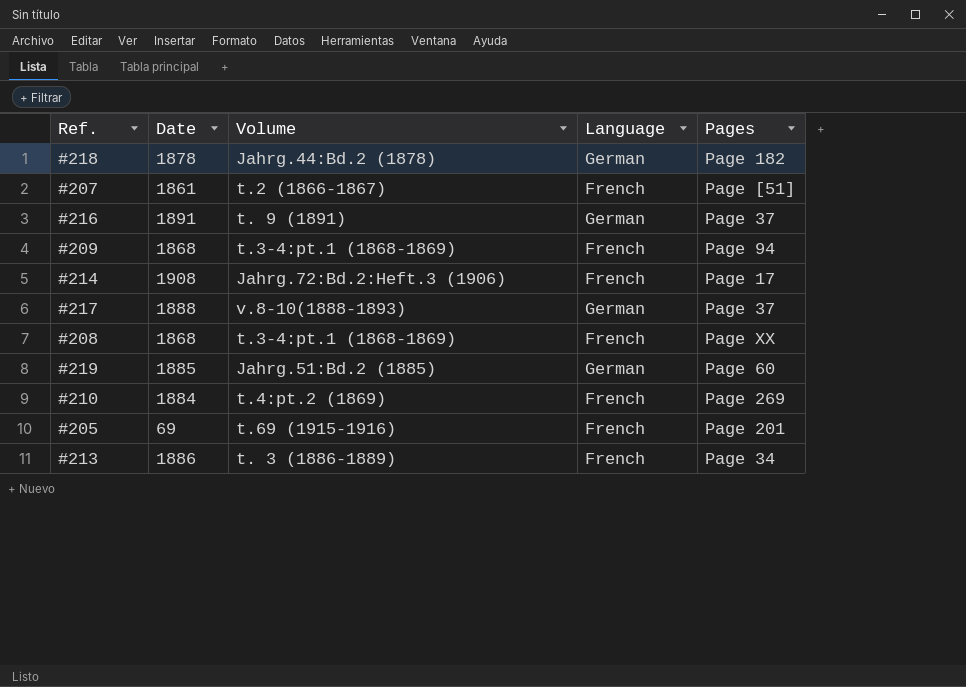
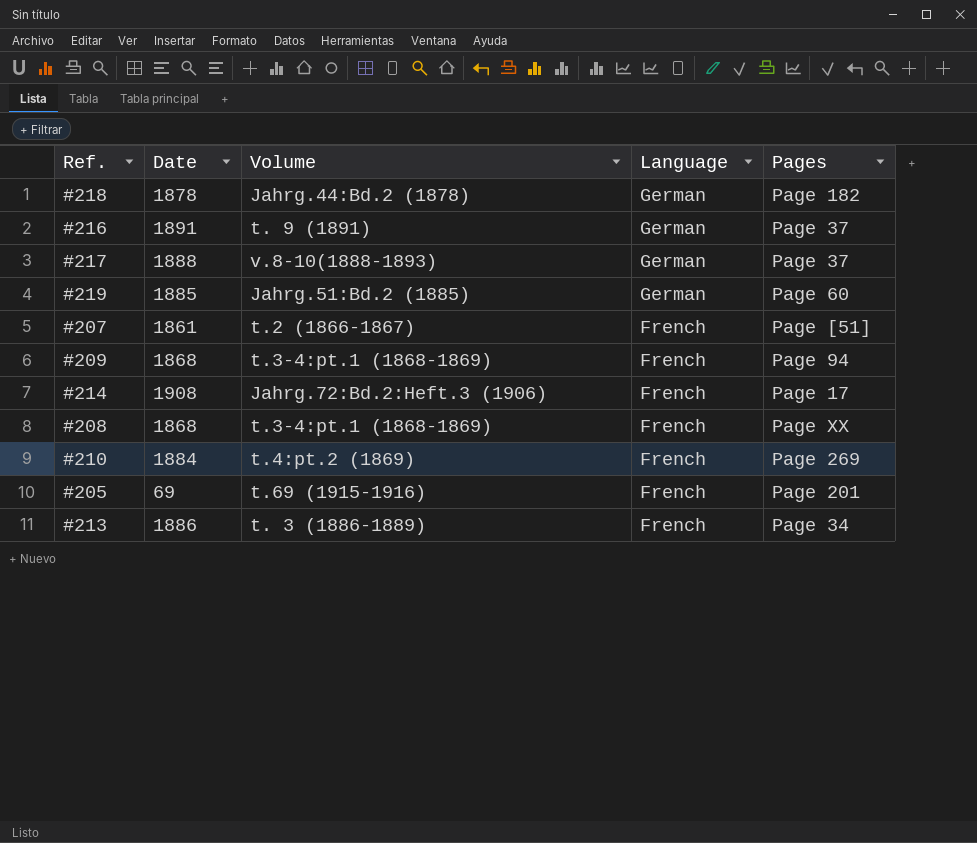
row order: none -> Language descending

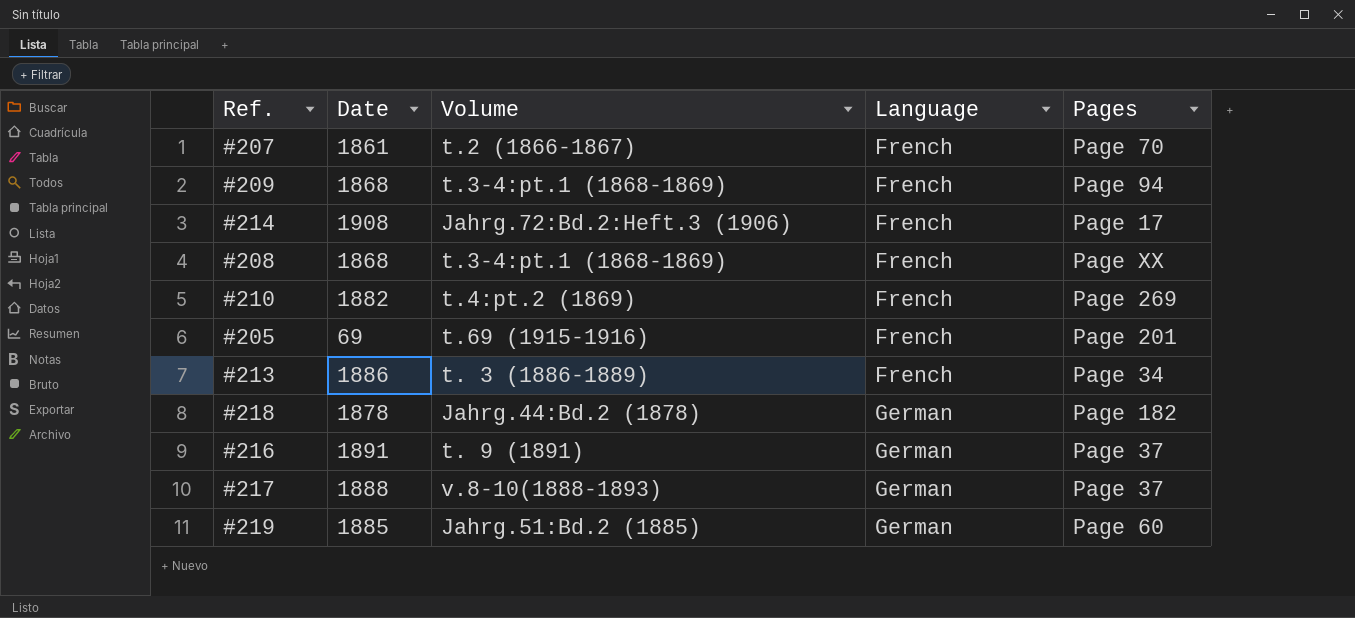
row order: Language descending -> Language ascending
#207 | Pages: Page [51] -> Page 70
#210 | Date: 1884 -> 1882

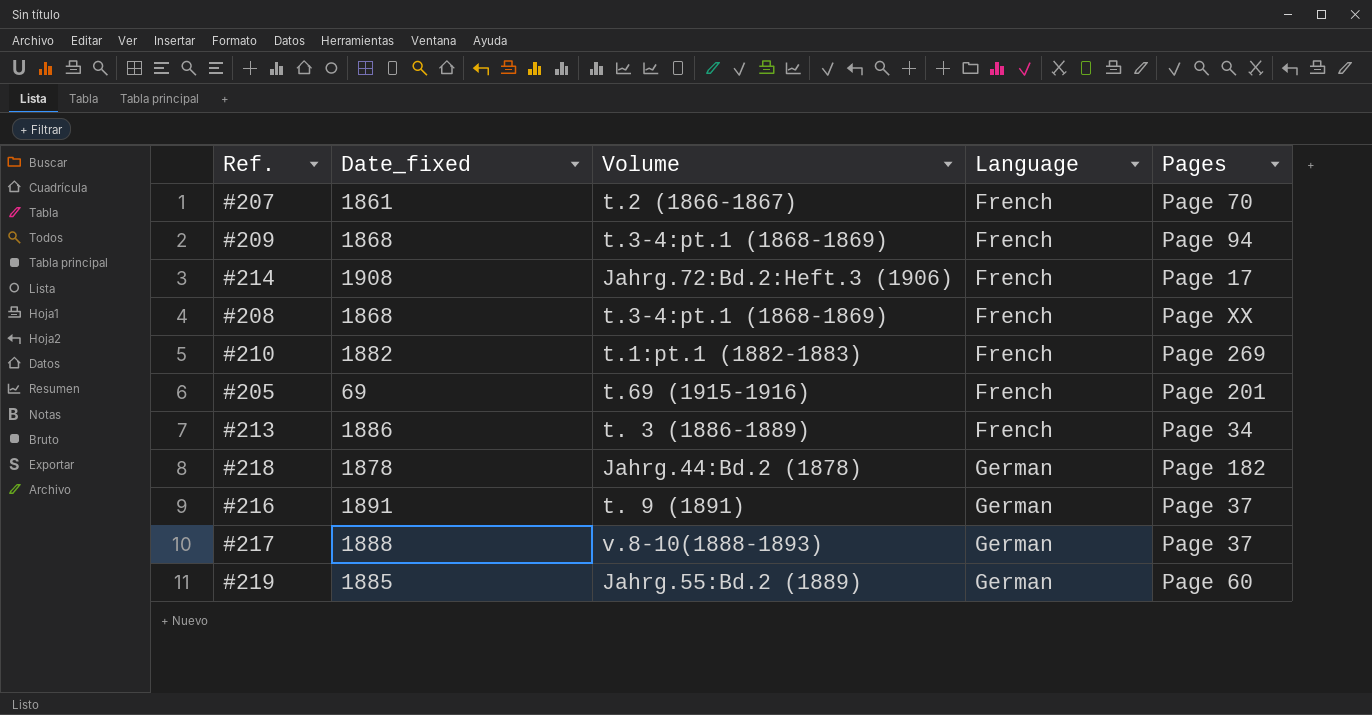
column name: Date -> Date_fixed
#210 | Volume: t.4:pt.2 (1869) -> t.1:pt.1 (1882-1883)
#219 | Volume: Jahrg.51:Bd.2 (1885) -> Jahrg.55:Bd.2 (1889)

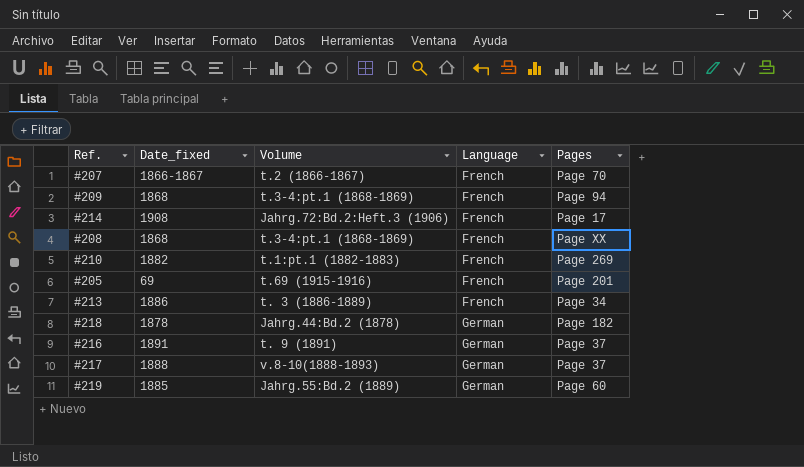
#207 | Date_fixed: 1861 -> 1866-1867

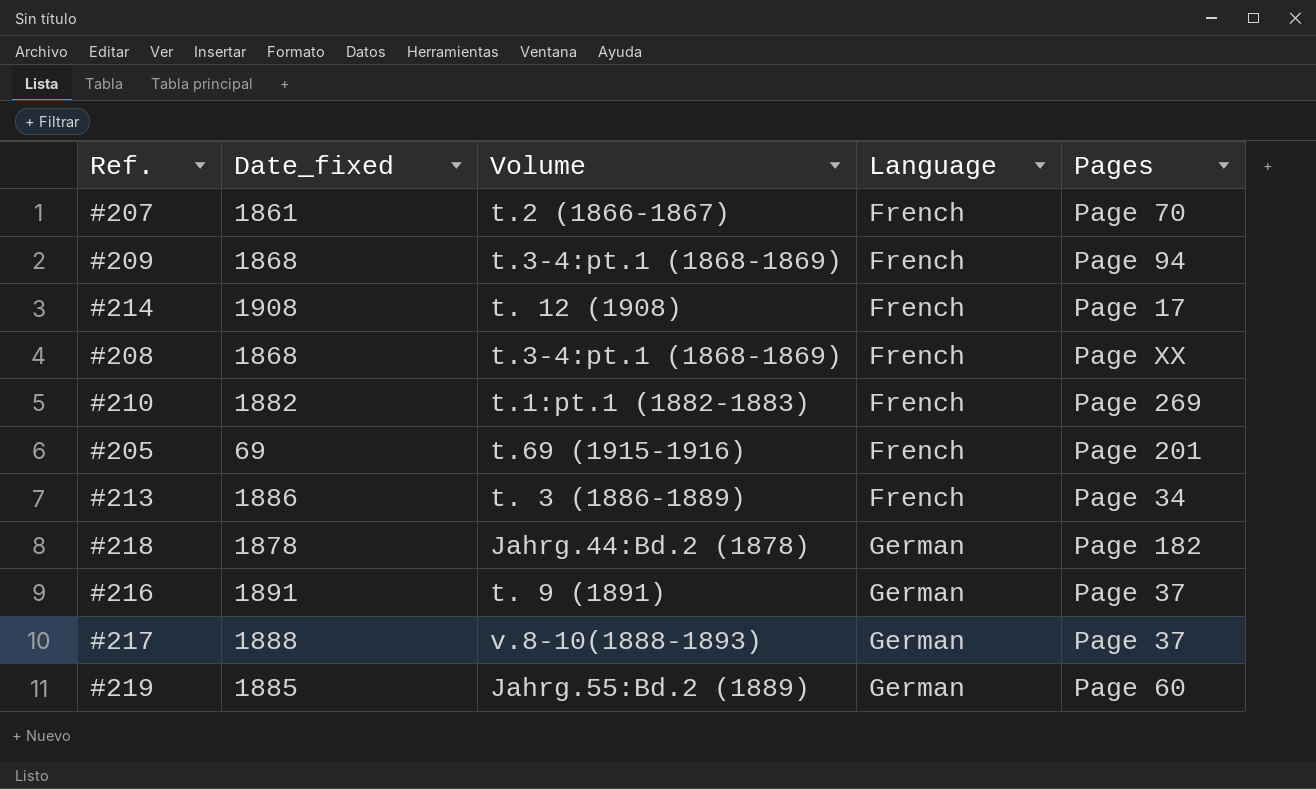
#207 | Date_fixed: 1866-1867 -> 1861
#214 | Volume: Jahrg.72:Bd.2:Heft.3 (1906) -> t. 12 (1908)

